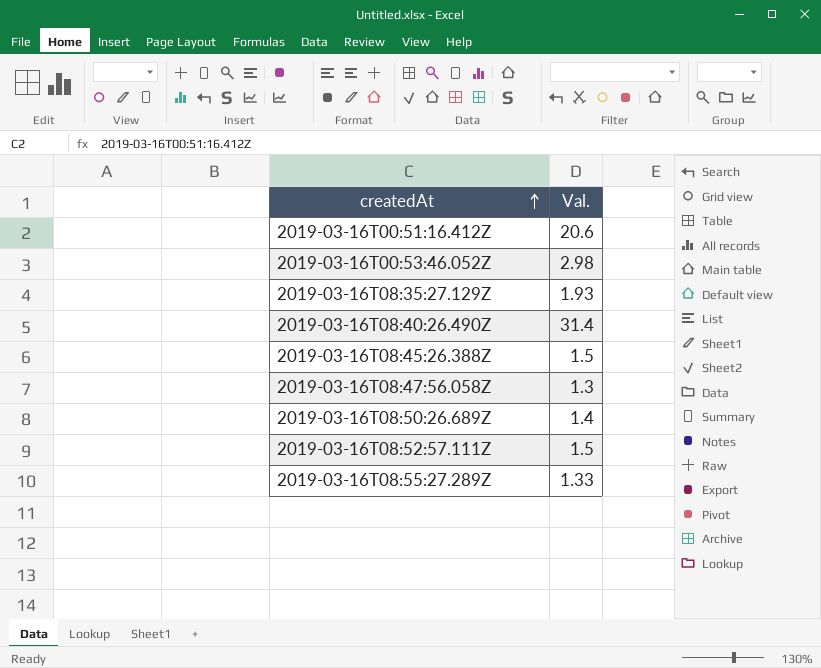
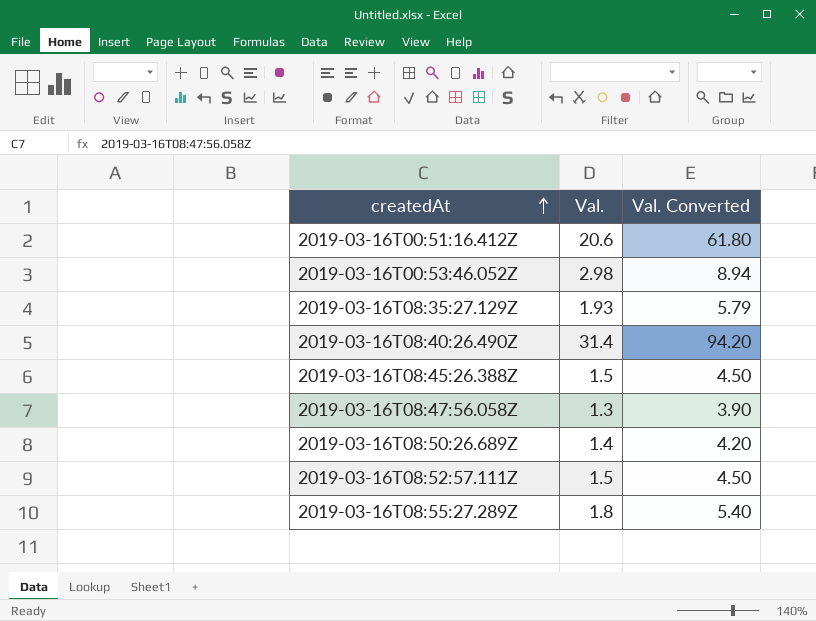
column Val. Converted | formula: none -> [Val.] * 3
2019-03-16T08:55:27.289Z | Val.: 1.33 -> 1.8

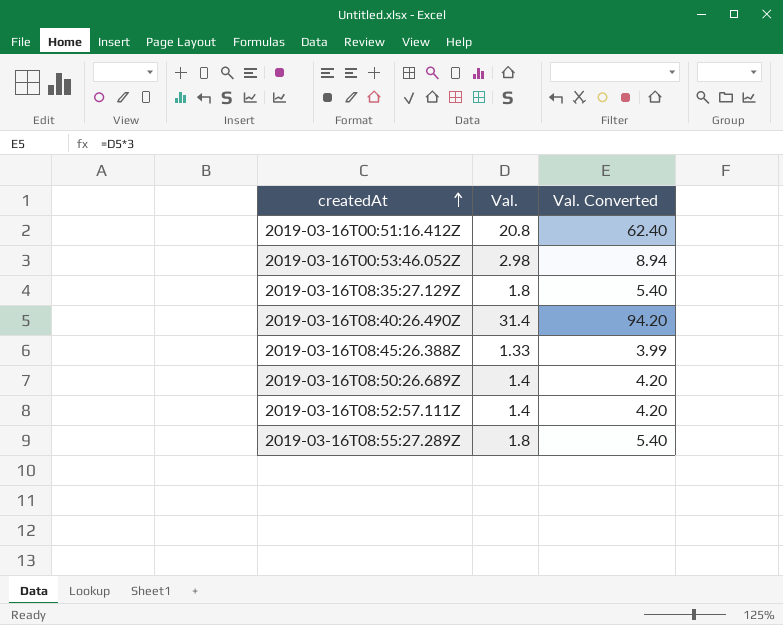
row 2019-03-16T08:47:56.058Z: 1.3 | 3.90 -> none
2019-03-16T00:51:16.412Z | Val.: 20.6 -> 20.8
2019-03-16T00:51:16.412Z | Val. Converted: 61.80 -> 62.40
2019-03-16T08:35:27.129Z | Val.: 1.93 -> 1.8
2019-03-16T08:35:27.129Z | Val. Converted: 5.79 -> 5.40
2019-03-16T08:45:26.388Z | Val.: 1.5 -> 1.33
2019-03-16T08:45:26.388Z | Val. Converted: 4.50 -> 3.99
2019-03-16T08:52:57.111Z | Val.: 1.5 -> 1.4
2019-03-16T08:52:57.111Z | Val. Converted: 4.50 -> 4.20

